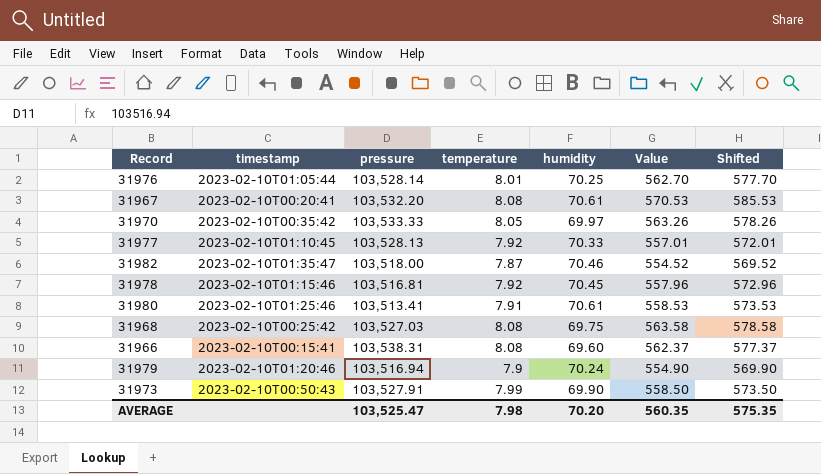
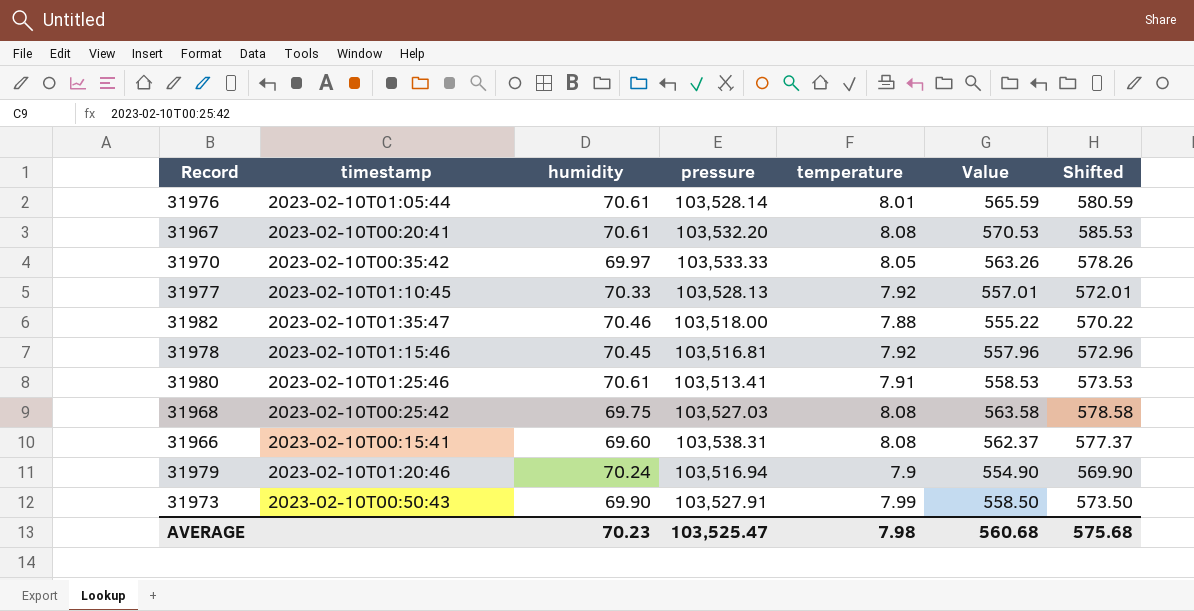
column humidity | position: 5 -> 3
31976 | humidity: 70.25 -> 70.61
31976 | Value: 562.70 -> 565.59
31976 | Shifted: 577.70 -> 580.59
31982 | temperature: 7.87 -> 7.88
31982 | Value: 554.52 -> 555.22
31982 | Shifted: 569.52 -> 570.22
AVERAGE | humidity: 70.20 -> 70.23
AVERAGE | Value: 560.35 -> 560.68
AVERAGE | Shifted: 575.35 -> 575.68

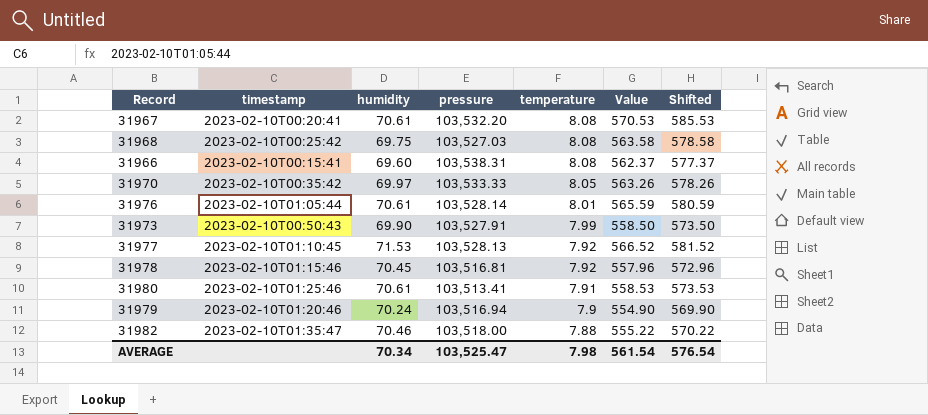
row order: none -> temperature descending
31977 | humidity: 70.33 -> 71.53
31977 | Value: 557.01 -> 566.52
31977 | Shifted: 572.01 -> 581.52
AVERAGE | humidity: 70.23 -> 70.34
AVERAGE | Value: 560.68 -> 561.54
AVERAGE | Shifted: 575.68 -> 576.54

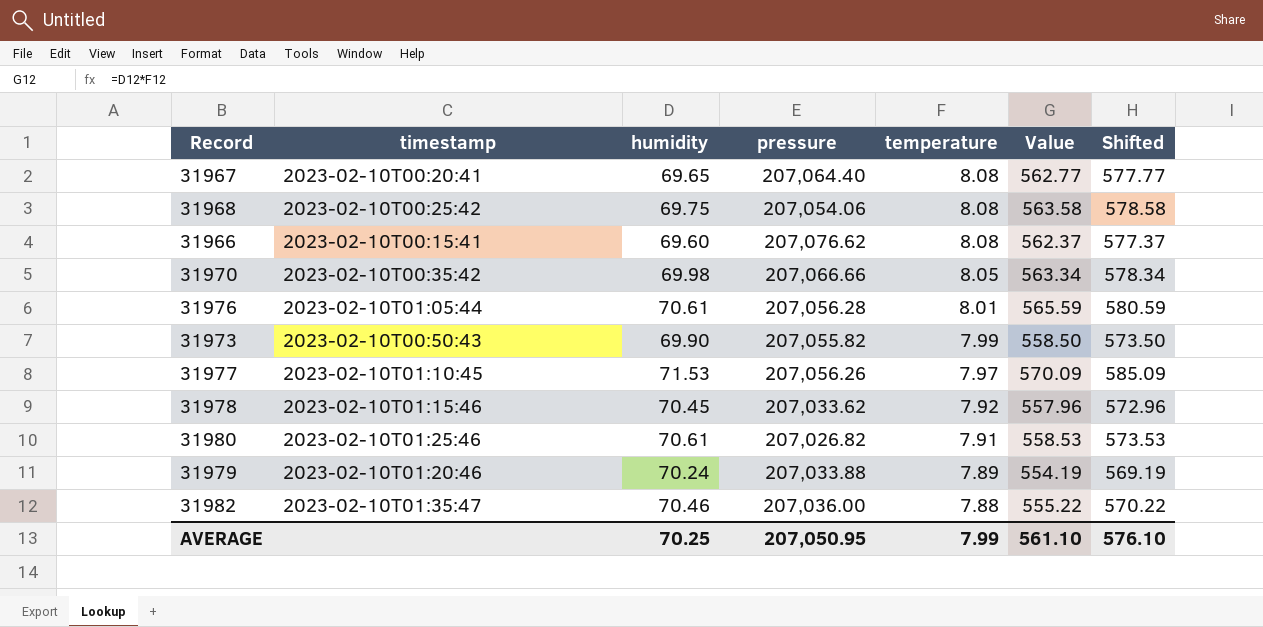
31967 | humidity: 70.61 -> 69.65
31967 | pressure: 103,532.20 -> 207,064.40
31967 | Value: 570.53 -> 562.77
31967 | Shifted: 585.53 -> 577.77
31968 | pressure: 103,527.03 -> 207,054.06
31966 | pressure: 103,538.31 -> 207,076.62
31970 | humidity: 69.97 -> 69.98
31970 | pressure: 103,533.33 -> 207,066.66
31970 | Value: 563.26 -> 563.34
31970 | Shifted: 578.26 -> 578.34
31976 | pressure: 103,528.14 -> 207,056.28
31973 | pressure: 103,527.91 -> 207,055.82
31977 | pressure: 103,528.13 -> 207,056.26
31977 | temperature: 7.92 -> 7.97
31977 | Value: 566.52 -> 570.09
31977 | Shifted: 581.52 -> 585.09
31978 | pressure: 103,516.81 -> 207,033.62
31980 | pressure: 103,513.41 -> 207,026.82
31979 | pressure: 103,516.94 -> 207,033.88
31979 | temperature: 7.9 -> 7.89
31979 | Value: 554.90 -> 554.19
31979 | Shifted: 569.90 -> 569.19
31982 | pressure: 103,518.00 -> 207,036.00
AVERAGE | humidity: 70.34 -> 70.25
AVERAGE | pressure: 103,525.47 -> 207,050.95
AVERAGE | temperature: 7.98 -> 7.99
AVERAGE | Value: 561.54 -> 561.10
AVERAGE | Shifted: 576.54 -> 576.10

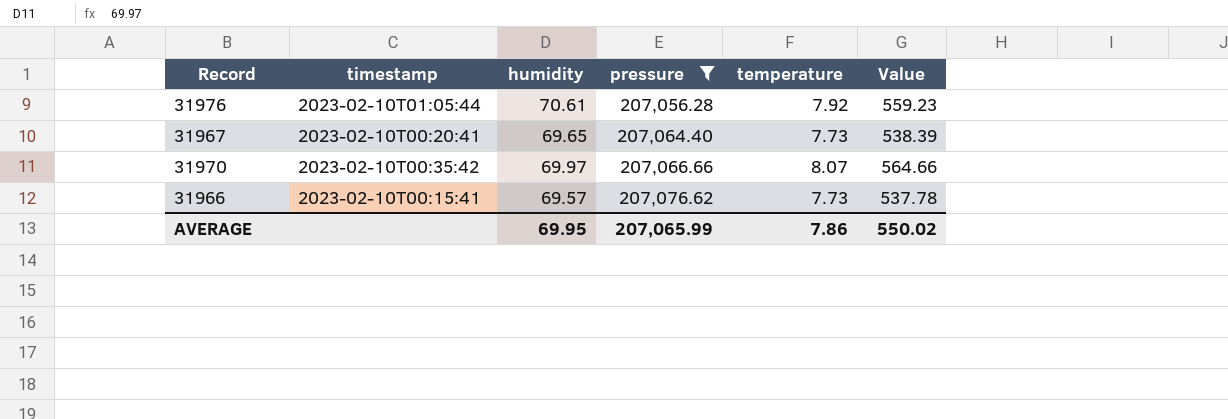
filter: none -> pressure >= 207,056.28
row order: temperature descending -> pressure ascending
column Shifted | formula: [Value] + 15 -> none
31976 | temperature: 8.01 -> 7.92
31976 | Value: 565.59 -> 559.23
31967 | temperature: 8.08 -> 7.73
31967 | Value: 562.77 -> 538.39
31970 | humidity: 69.98 -> 69.97
31970 | temperature: 8.05 -> 8.07
31970 | Value: 563.34 -> 564.66
31966 | humidity: 69.60 -> 69.57
31966 | temperature: 8.08 -> 7.73
31966 | Value: 562.37 -> 537.78
AVERAGE | humidity: 70.25 -> 69.95
AVERAGE | pressure: 207,050.95 -> 207,065.99
AVERAGE | temperature: 7.99 -> 7.86
AVERAGE | Value: 561.10 -> 550.02

